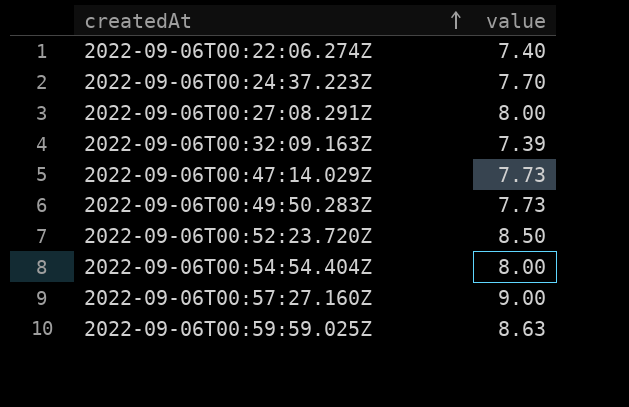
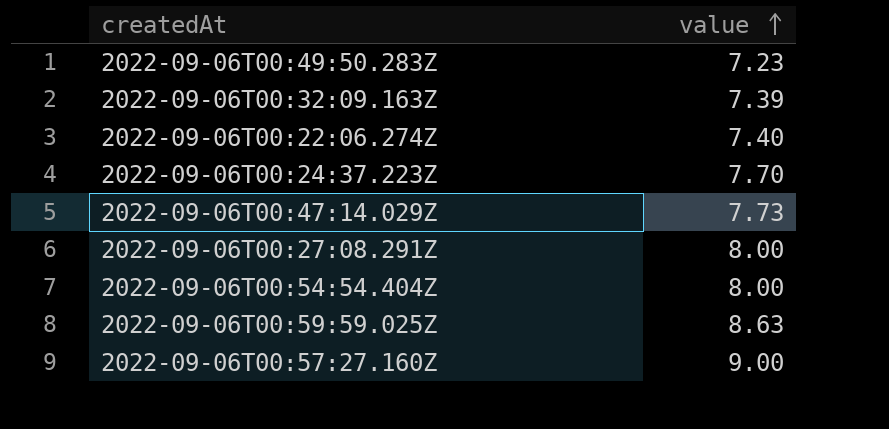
row order: createdAt ascending -> value ascending
row 2022-09-06T00:52:23.720Z: 8.50 -> none
2022-09-06T00:49:50.283Z | value: 7.73 -> 7.23

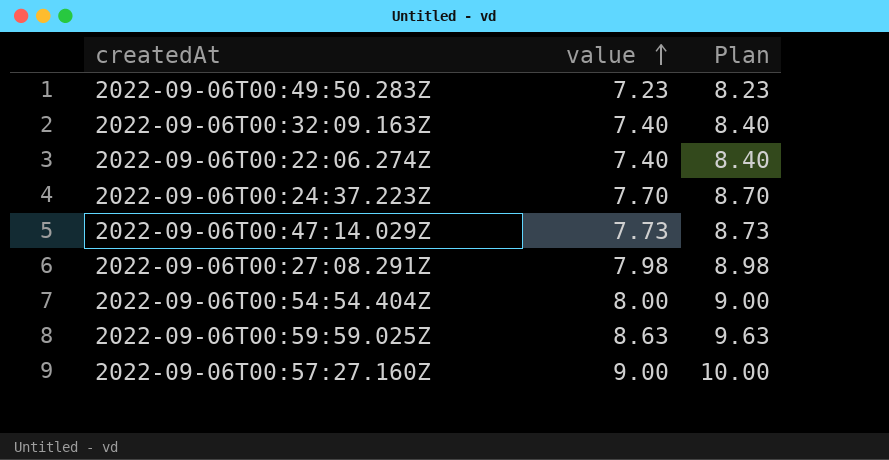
column Plan | formula: none -> [value] + 1
2022-09-06T00:32:09.163Z | value: 7.39 -> 7.40
2022-09-06T00:27:08.291Z | value: 8.00 -> 7.98

